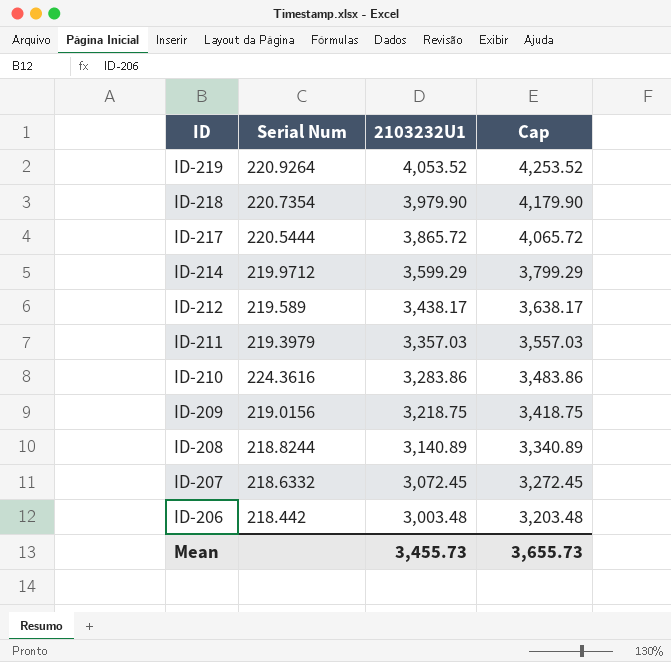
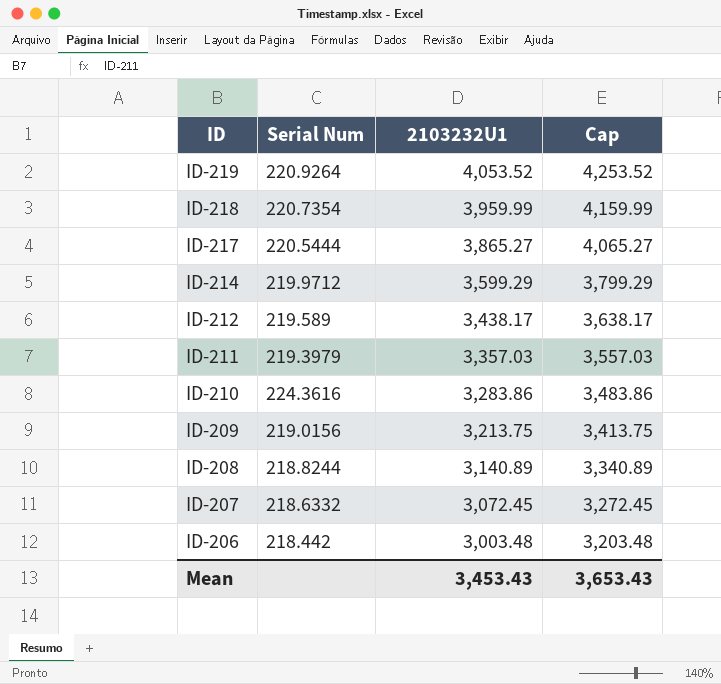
ID-218 | 2103232U1: 3,979.90 -> 3,959.99
ID-218 | Cap: 4,179.90 -> 4,159.99
ID-217 | 2103232U1: 3,865.72 -> 3,865.27
ID-217 | Cap: 4,065.72 -> 4,065.27
ID-209 | 2103232U1: 3,218.75 -> 3,213.75
ID-209 | Cap: 3,418.75 -> 3,413.75
Mean | 2103232U1: 3,455.73 -> 3,453.43
Mean | Cap: 3,655.73 -> 3,653.43

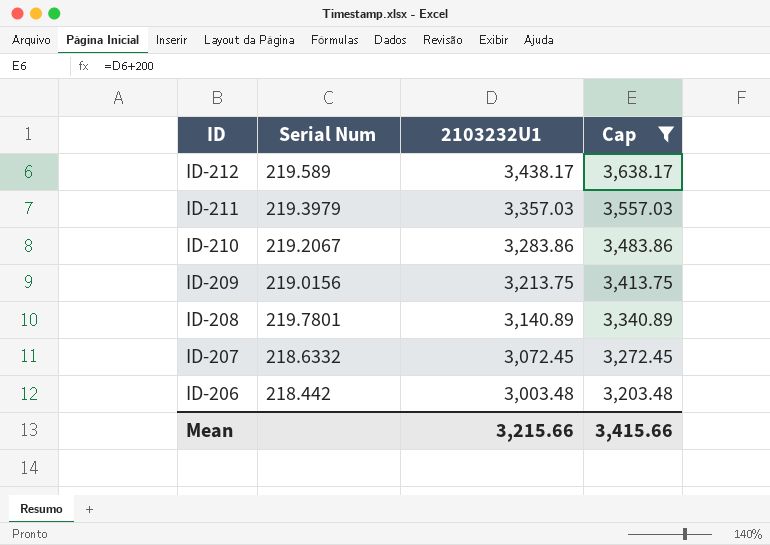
filter: none -> Cap <= 3,638.17
ID-210 | Serial Num: 224.3616 -> 219.2067
ID-208 | Serial Num: 218.8244 -> 219.7801
Mean | 2103232U1: 3,453.43 -> 3,215.66
Mean | Cap: 3,653.43 -> 3,415.66

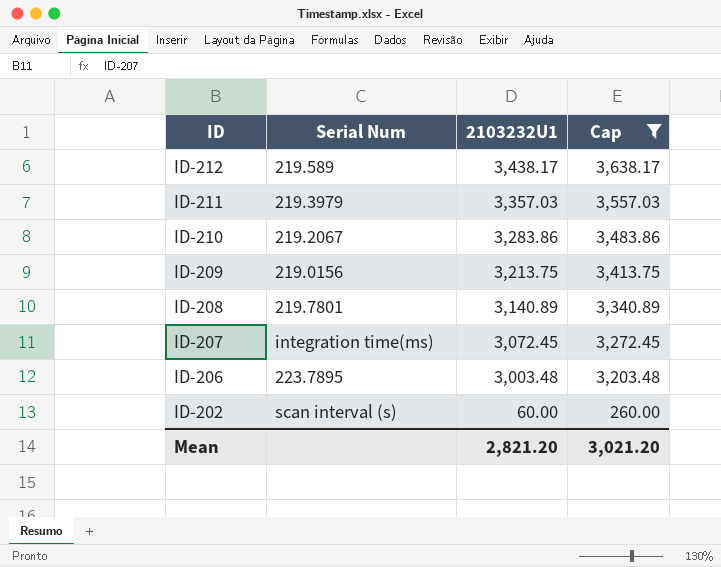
ID-207 | Serial Num: 218.6332 -> integration time(ms)
ID-206 | Serial Num: 218.442 -> 223.7895
row ID-202: none -> scan interval (s) | 60.00 | 260.00
Mean | 2103232U1: 3,215.66 -> 2,821.20
Mean | Cap: 3,415.66 -> 3,021.20

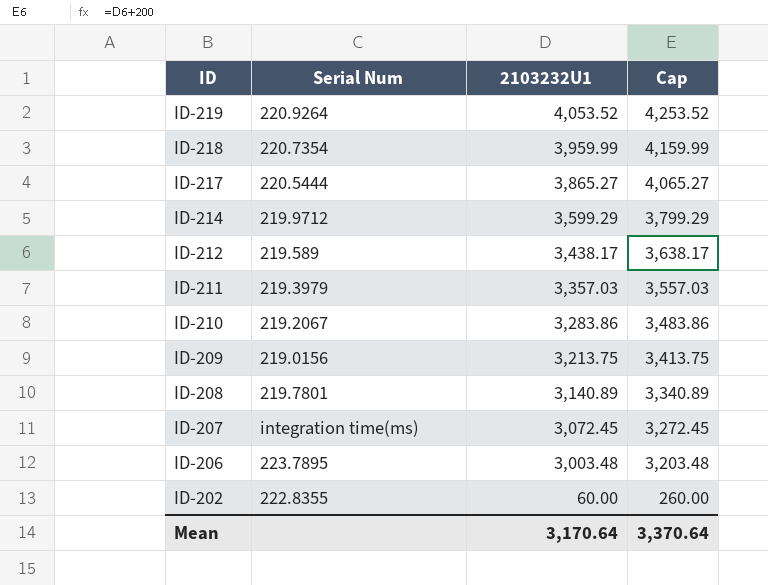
filter: Cap <= 3,638.17 -> none
ID-202 | Serial Num: scan interval (s) -> 222.8355
Mean | 2103232U1: 2,821.20 -> 3,170.64
Mean | Cap: 3,021.20 -> 3,370.64

